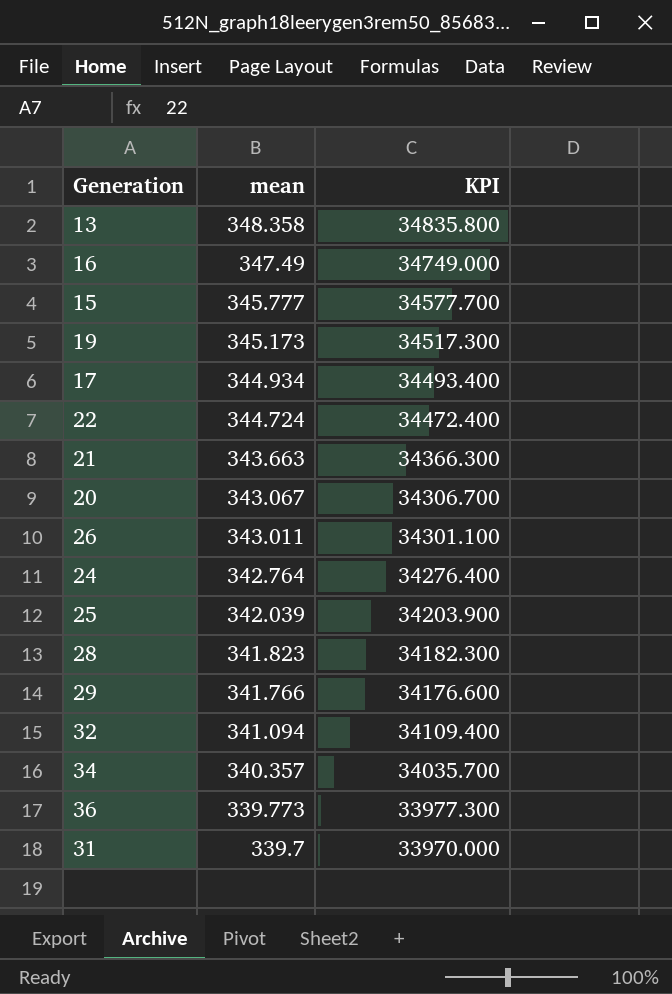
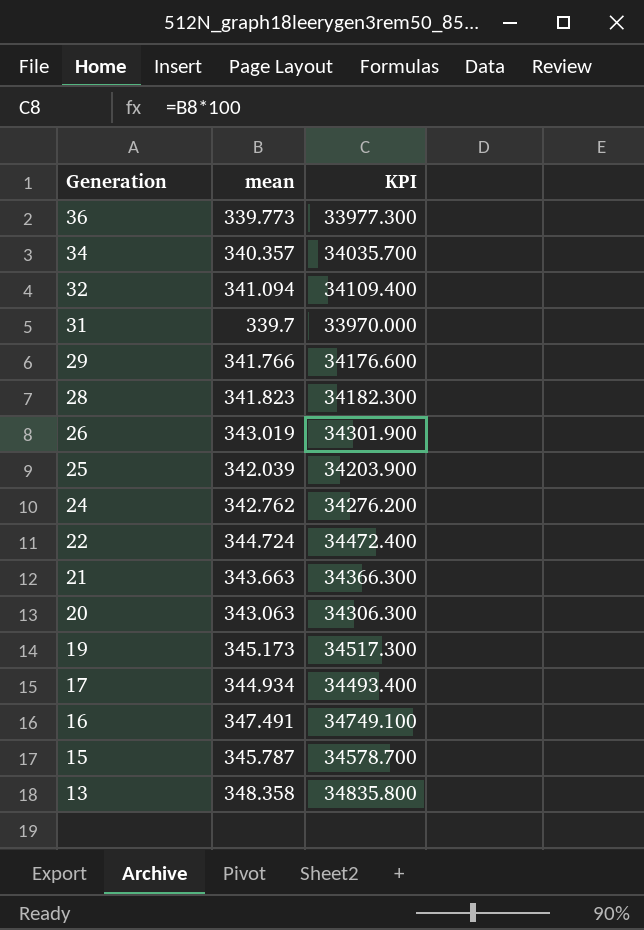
row order: mean descending -> Generation descending
26 | mean: 343.011 -> 343.019
26 | KPI: 34301.100 -> 34301.900
24 | mean: 342.764 -> 342.762
24 | KPI: 34276.400 -> 34276.200
20 | mean: 343.067 -> 343.063
20 | KPI: 34306.700 -> 34306.300
16 | mean: 347.49 -> 347.491
16 | KPI: 34749.000 -> 34749.100
15 | mean: 345.777 -> 345.787
15 | KPI: 34577.700 -> 34578.700

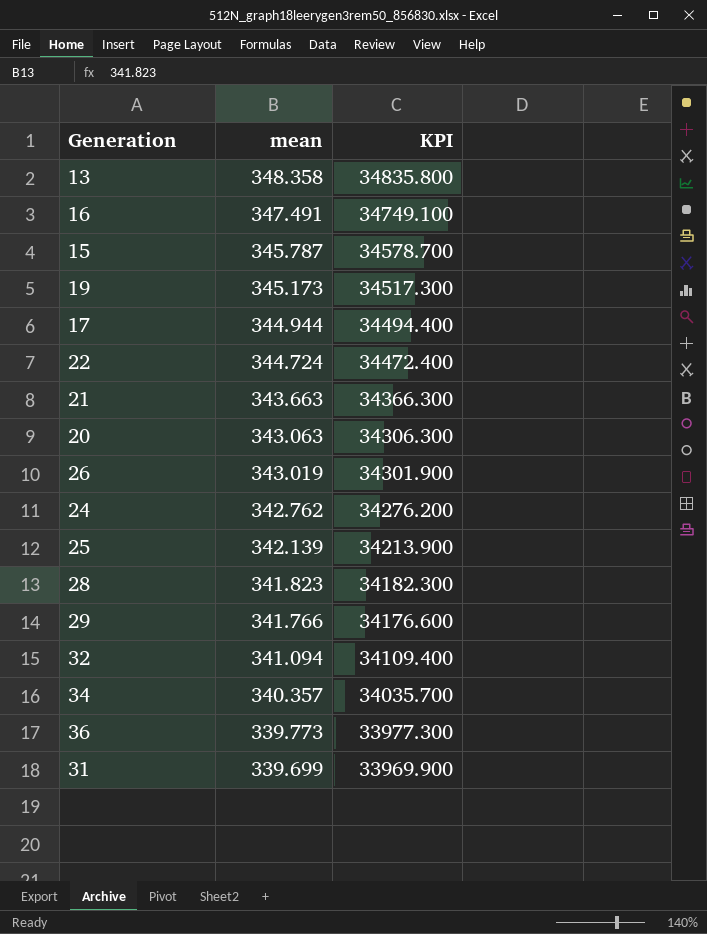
row order: Generation descending -> mean descending
17 | mean: 344.934 -> 344.944
17 | KPI: 34493.400 -> 34494.400
25 | mean: 342.039 -> 342.139
25 | KPI: 34203.900 -> 34213.900
31 | mean: 339.7 -> 339.699
31 | KPI: 33970.000 -> 33969.900

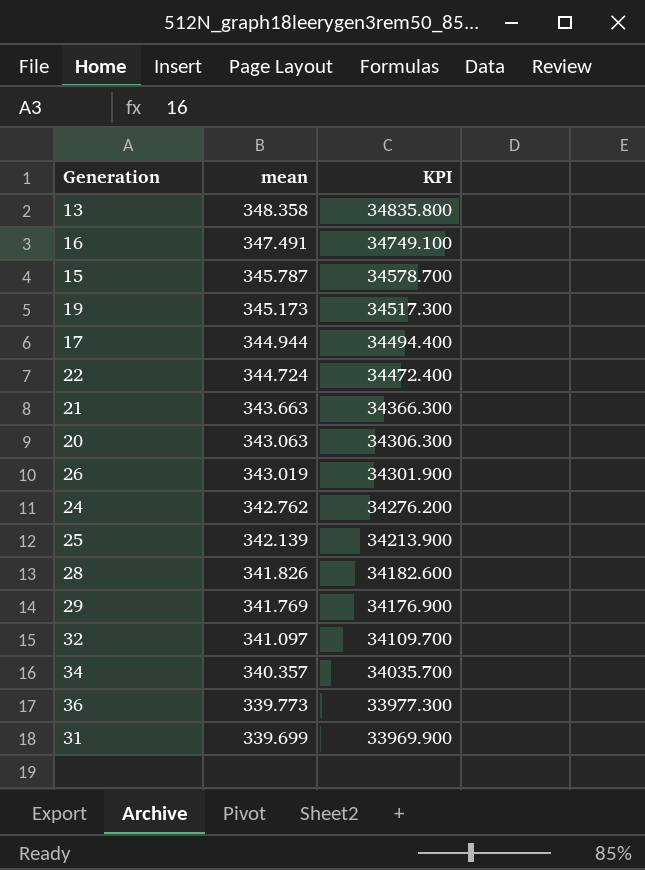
28 | mean: 341.823 -> 341.826
28 | KPI: 34182.300 -> 34182.600
29 | mean: 341.766 -> 341.769
29 | KPI: 34176.600 -> 34176.900
32 | mean: 341.094 -> 341.097
32 | KPI: 34109.400 -> 34109.700

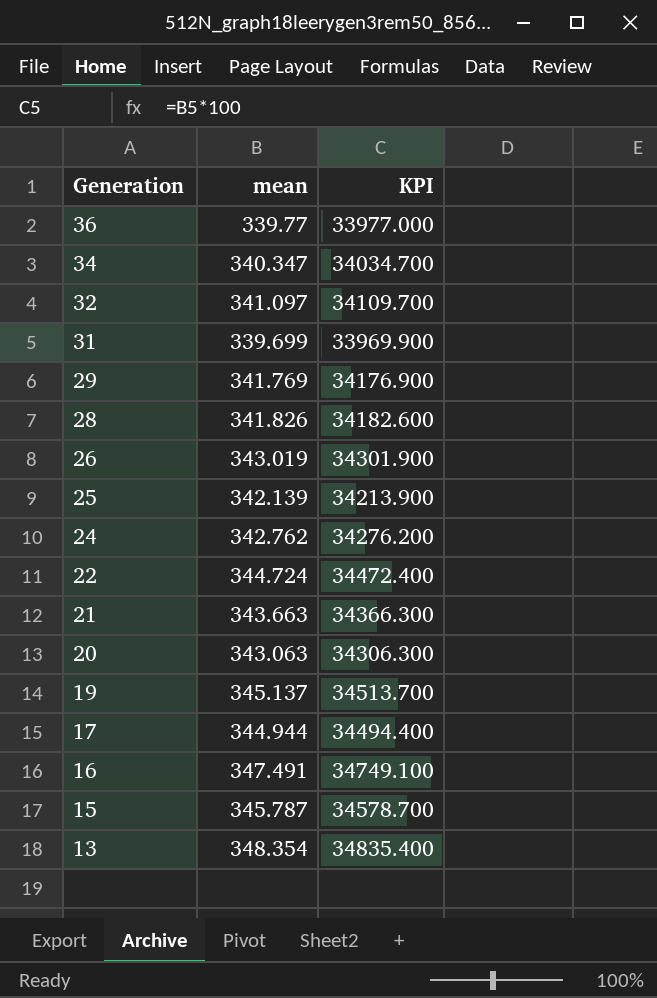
row order: mean descending -> Generation descending
36 | mean: 339.773 -> 339.77
36 | KPI: 33977.300 -> 33977.000
34 | mean: 340.357 -> 340.347
34 | KPI: 34035.700 -> 34034.700
19 | mean: 345.173 -> 345.137
19 | KPI: 34517.300 -> 34513.700
13 | mean: 348.358 -> 348.354
13 | KPI: 34835.800 -> 34835.400

